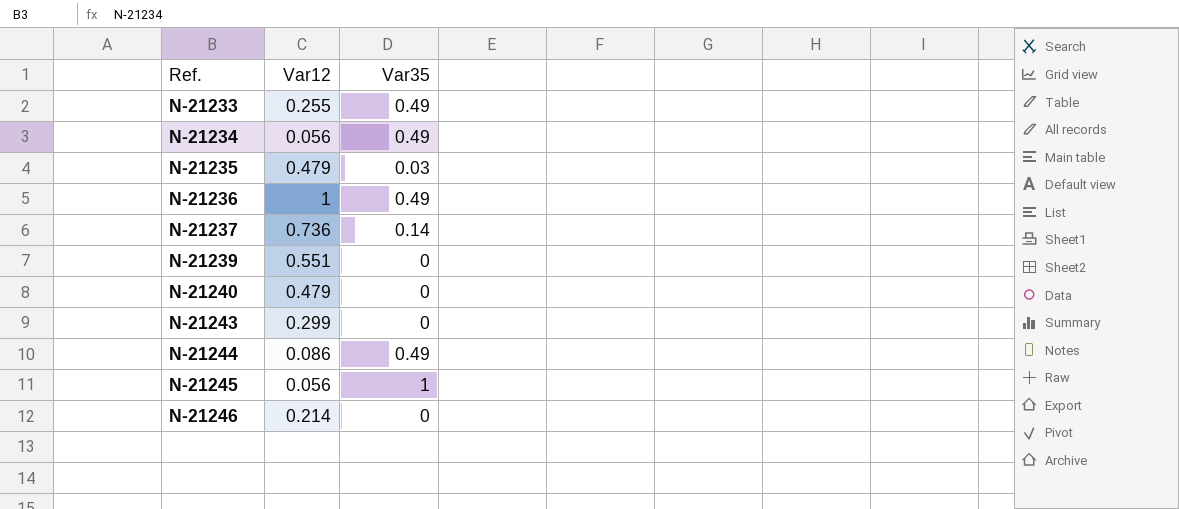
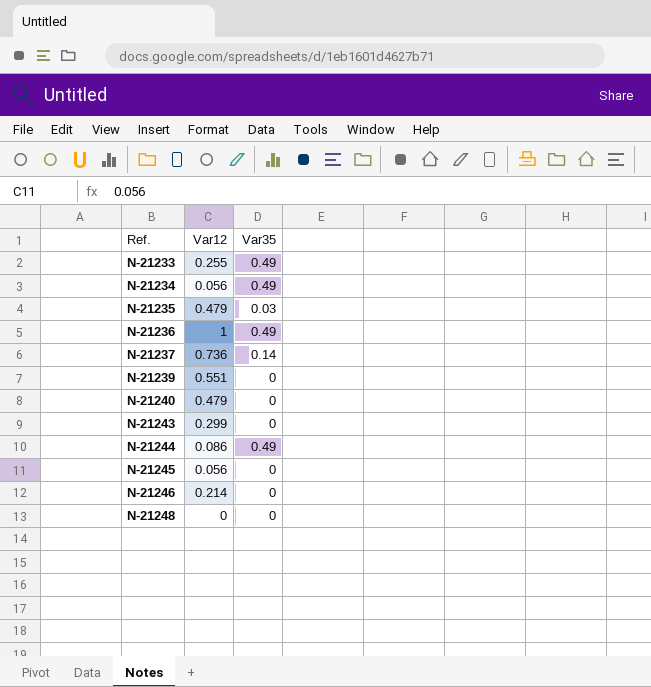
N-21245 | Var35: 1 -> 0
row N-21248: none -> 0 | 0

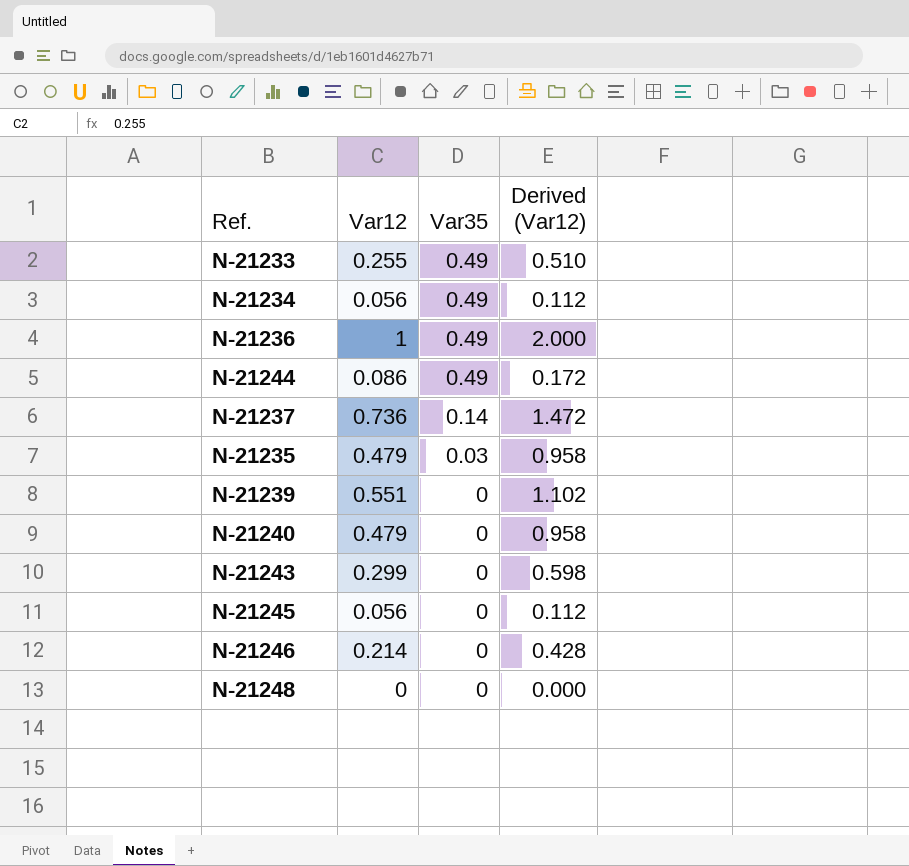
row order: Ref. ascending -> Var35 descending
column Derived (Var12) | formula: none -> [Var12] * 2

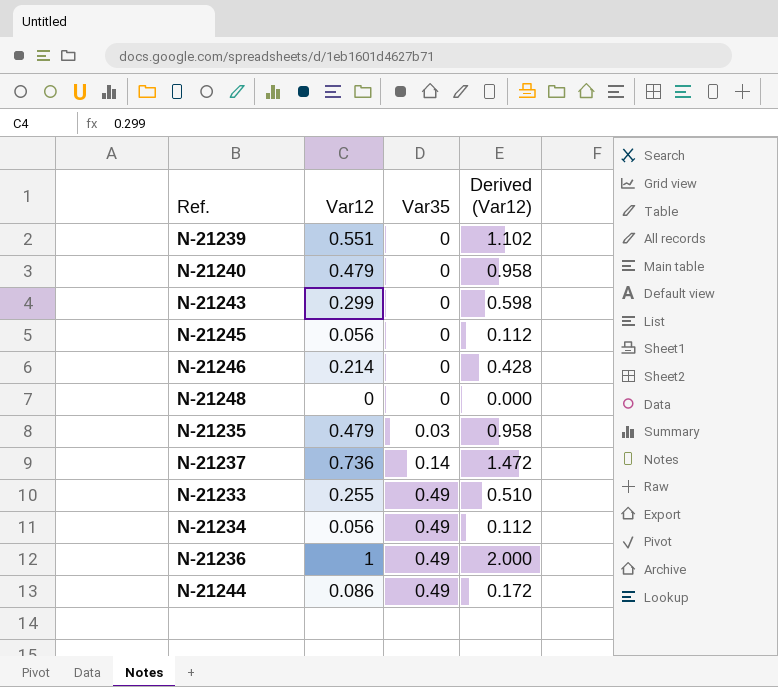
row order: Var35 descending -> Var35 ascending

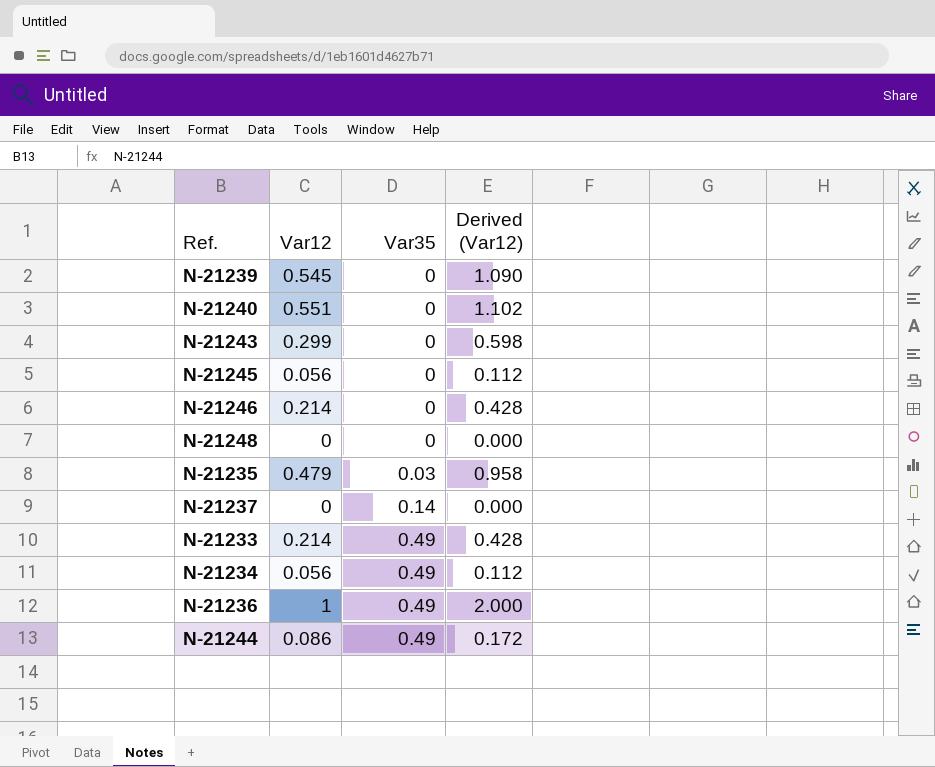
N-21239 | Var12: 0.551 -> 0.545
N-21239 | Derived (Var12): 1.102 -> 1.090
N-21240 | Var12: 0.479 -> 0.551
N-21240 | Derived (Var12): 0.958 -> 1.102
N-21237 | Var12: 0.736 -> 0
N-21237 | Derived (Var12): 1.472 -> 0.000
N-21233 | Var12: 0.255 -> 0.214
N-21233 | Derived (Var12): 0.510 -> 0.428

